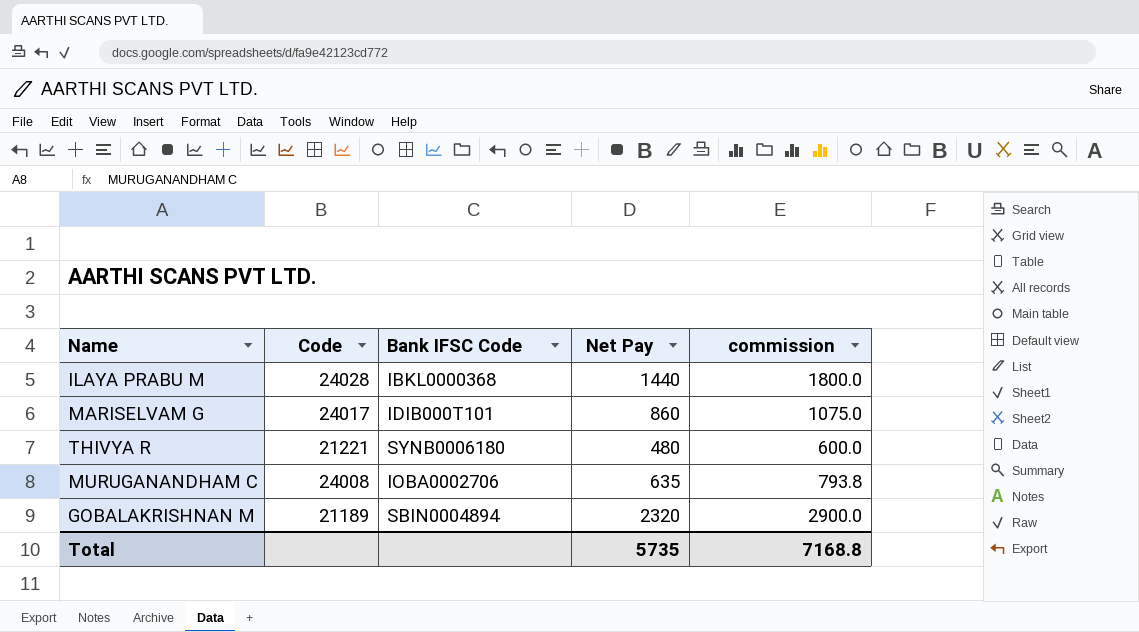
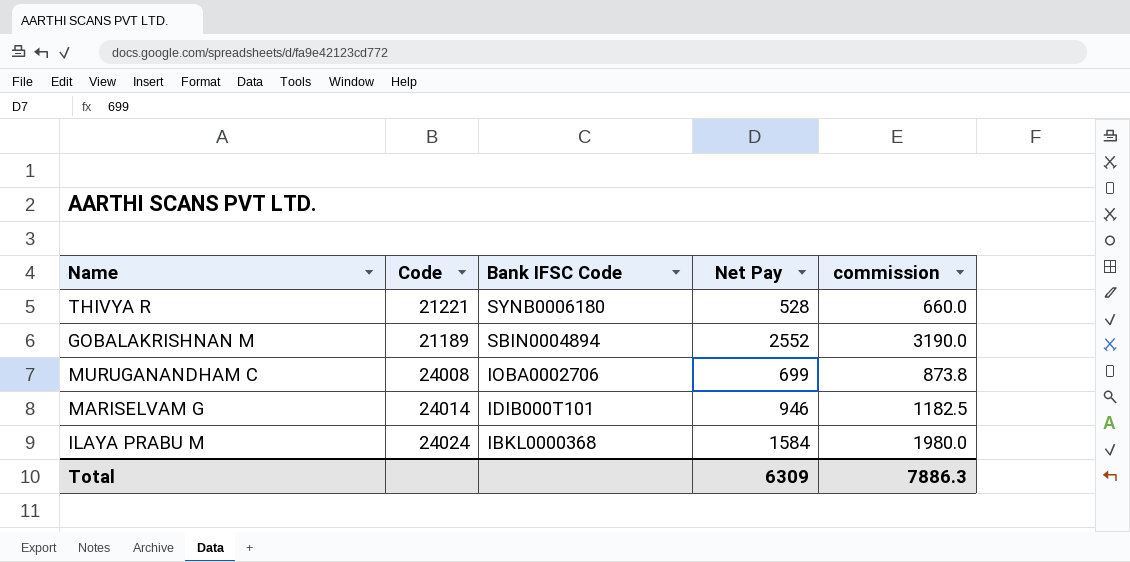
row order: none -> Bank IFSC Code descending
THIVYA R | Net Pay: 480 -> 528
THIVYA R | commission: 600.0 -> 660.0
GOBALAKRISHNAN M | Net Pay: 2320 -> 2552
GOBALAKRISHNAN M | commission: 2900.0 -> 3190.0
MURUGANANDHAM C | Net Pay: 635 -> 699
MURUGANANDHAM C | commission: 793.8 -> 873.8
MARISELVAM G | Code: 24017 -> 24014
MARISELVAM G | Net Pay: 860 -> 946
MARISELVAM G | commission: 1075.0 -> 1182.5
ILAYA PRABU M | Code: 24028 -> 24024
ILAYA PRABU M | Net Pay: 1440 -> 1584
ILAYA PRABU M | commission: 1800.0 -> 1980.0
Total | Net Pay: 5735 -> 6309
Total | commission: 7168.8 -> 7886.3

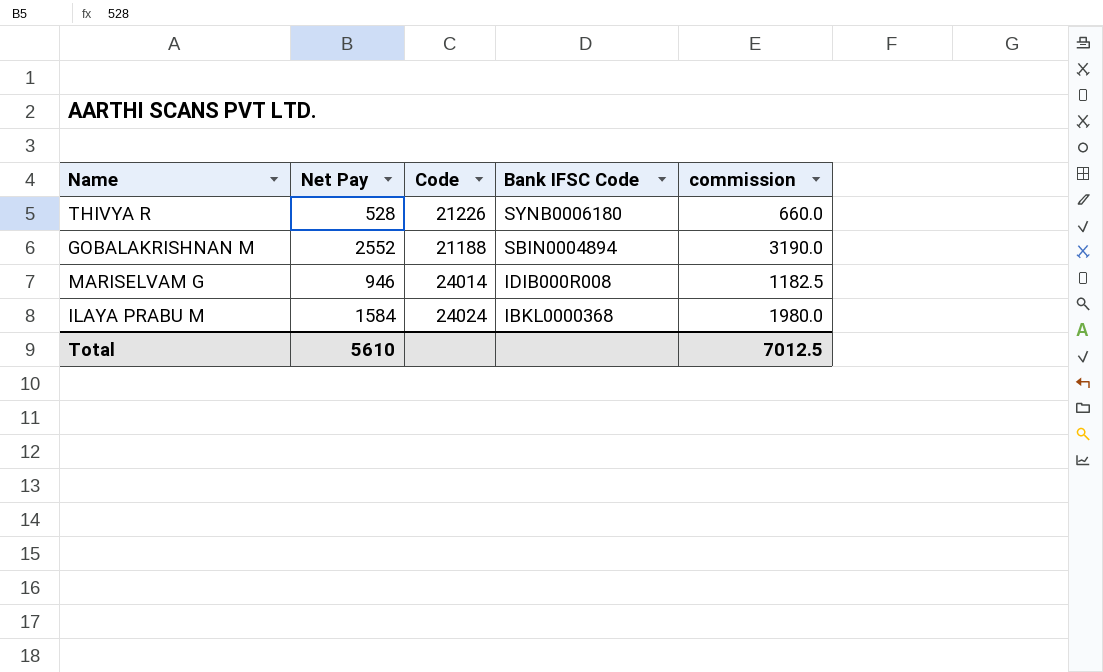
column Net Pay | position: 4 -> 2
row MURUGANANDHAM C: 24008 | IOBA0002706 | 699 | 873.8 -> none
THIVYA R | Code: 21221 -> 21226
GOBALAKRISHNAN M | Code: 21189 -> 21188
MARISELVAM G | Bank IFSC Code: IDIB000T101 -> IDIB000R008
Total | Net Pay: 6309 -> 5610
Total | commission: 7886.3 -> 7012.5

